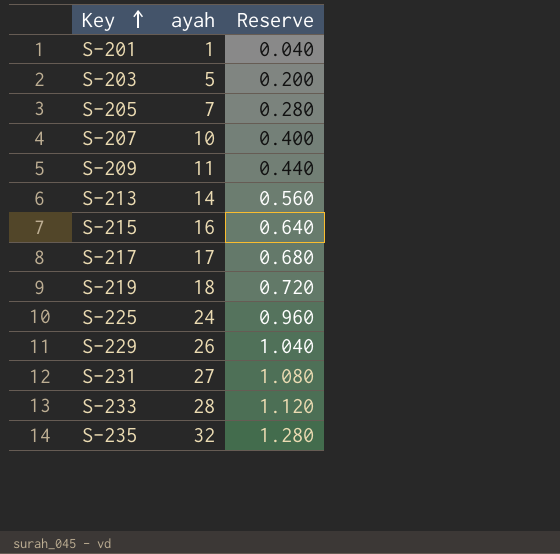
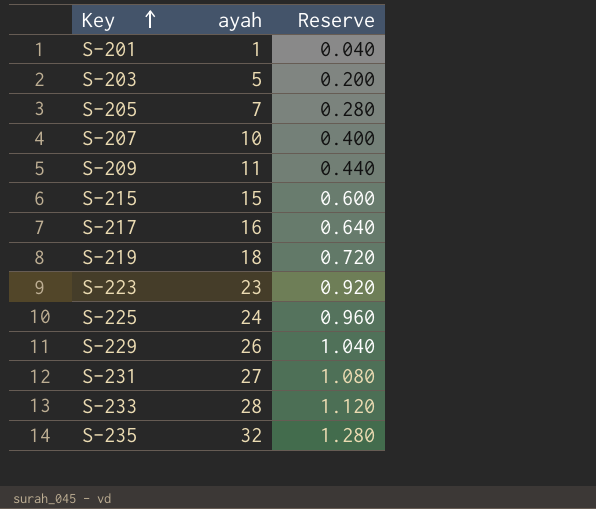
row S-213: 14 | 0.560 -> none
S-215 | ayah: 16 -> 15
S-215 | Reserve: 0.640 -> 0.600
S-217 | ayah: 17 -> 16
S-217 | Reserve: 0.680 -> 0.640
row S-223: none -> 23 | 0.920

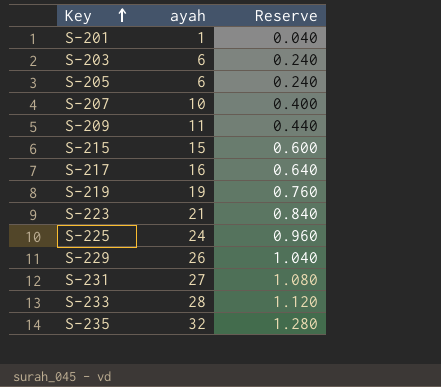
S-203 | ayah: 5 -> 6
S-203 | Reserve: 0.200 -> 0.240
S-205 | ayah: 7 -> 6
S-205 | Reserve: 0.280 -> 0.240
S-219 | ayah: 18 -> 19
S-219 | Reserve: 0.720 -> 0.760
S-223 | ayah: 23 -> 21
S-223 | Reserve: 0.920 -> 0.840

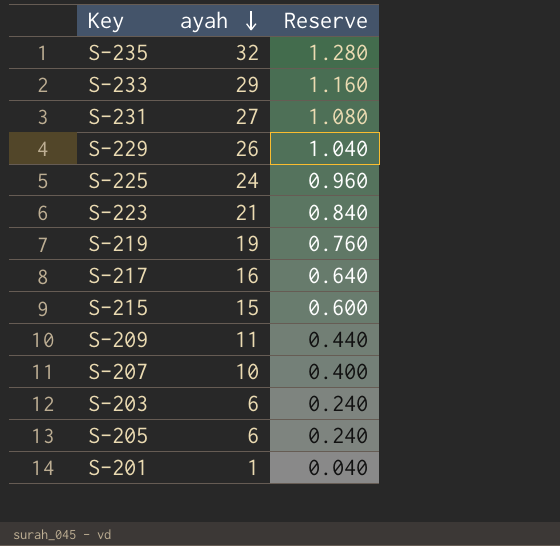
row order: Key ascending -> ayah descending
S-233 | ayah: 28 -> 29
S-233 | Reserve: 1.120 -> 1.160

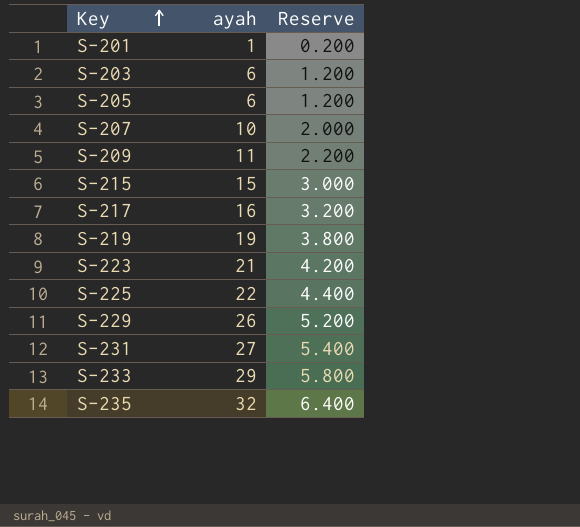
row order: ayah descending -> Key ascending
column Reserve | formula: [ayah] * 0.04 -> [ayah] * 0.2
S-225 | ayah: 24 -> 22

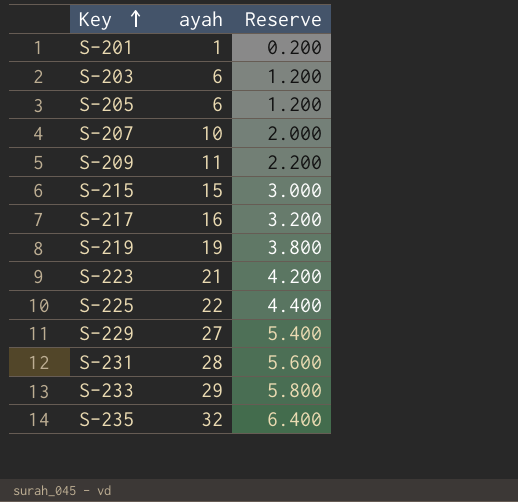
S-229 | ayah: 26 -> 27
S-229 | Reserve: 5.200 -> 5.400
S-231 | ayah: 27 -> 28
S-231 | Reserve: 5.400 -> 5.600

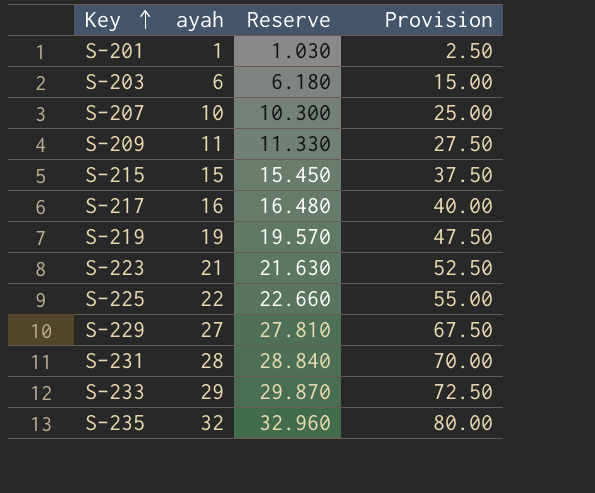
column Reserve | formula: [ayah] * 0.2 -> [ayah] * 1.03
column Provision | formula: none -> [ayah] * 2.5
row S-205: 6 | 1.200 -> none

